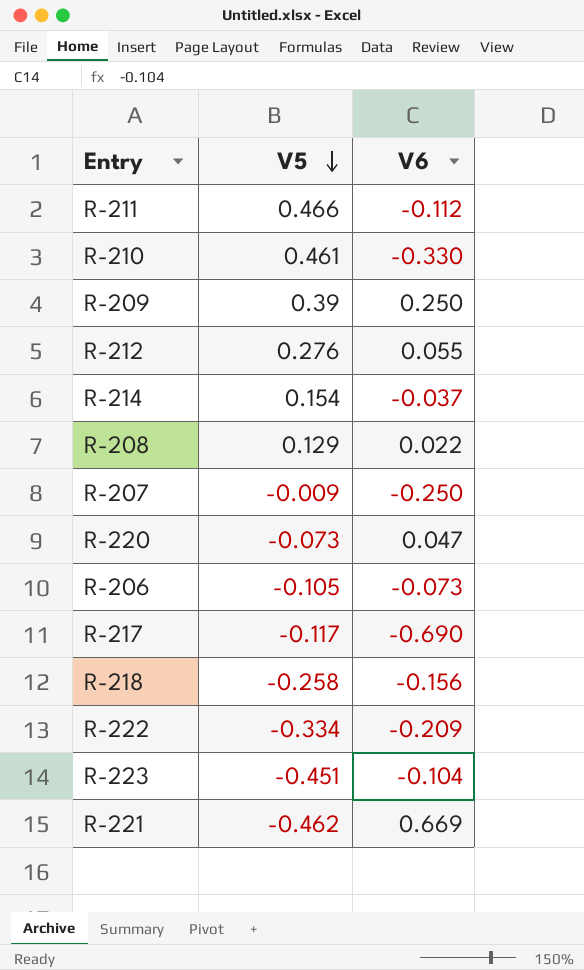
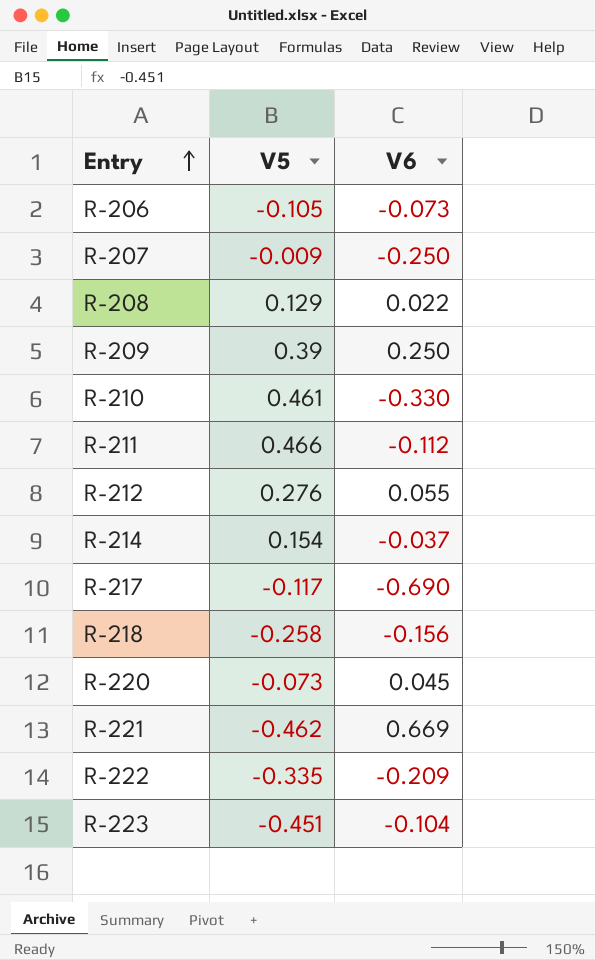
row order: V5 descending -> Entry ascending
R-220 | V6: 0.047 -> 0.045
R-222 | V5: -0.334 -> -0.335

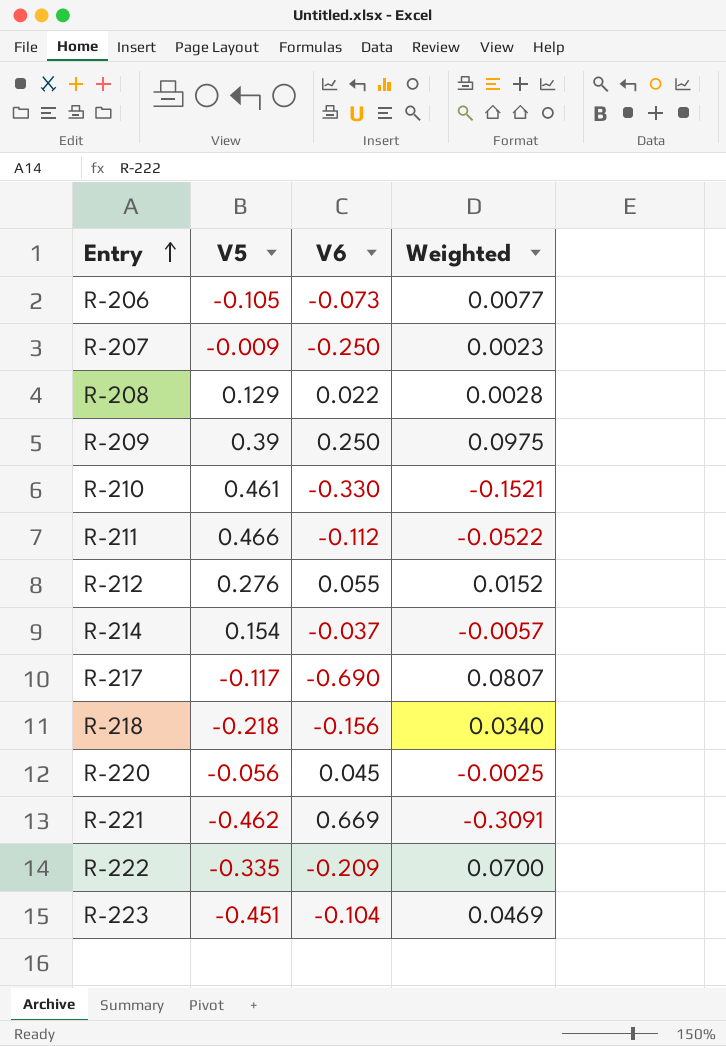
column Weighted | formula: none -> [V5] * [V6]
R-218 | V5: -0.258 -> -0.218
R-220 | V5: -0.073 -> -0.056

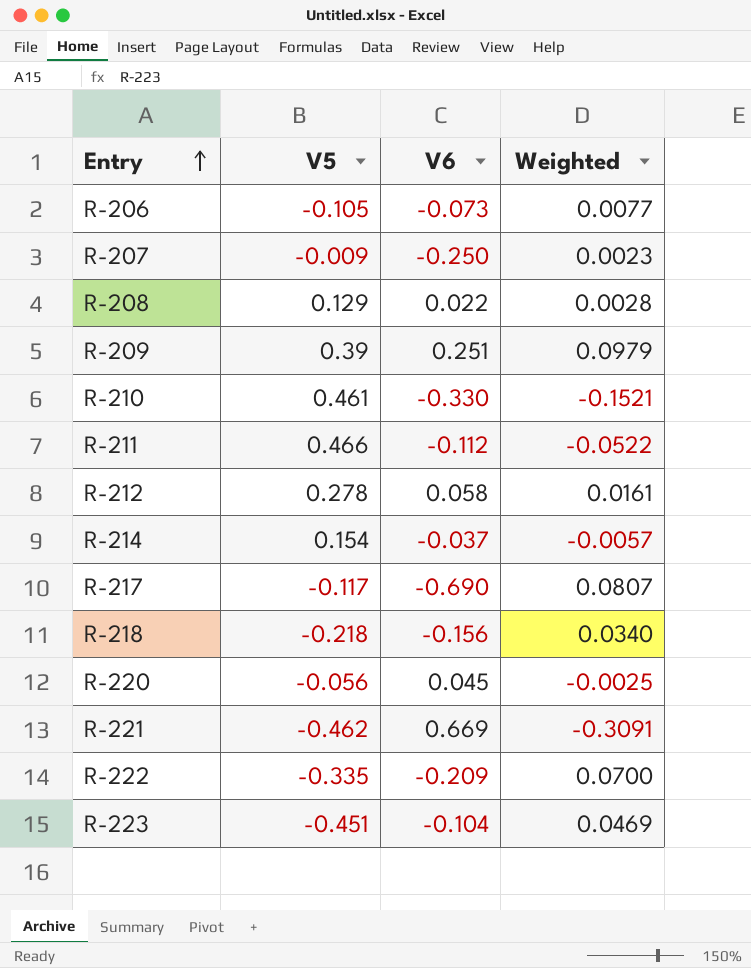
R-209 | V6: 0.250 -> 0.251
R-209 | Weighted: 0.0975 -> 0.0979
R-212 | V5: 0.276 -> 0.278
R-212 | V6: 0.055 -> 0.058
R-212 | Weighted: 0.0152 -> 0.0161

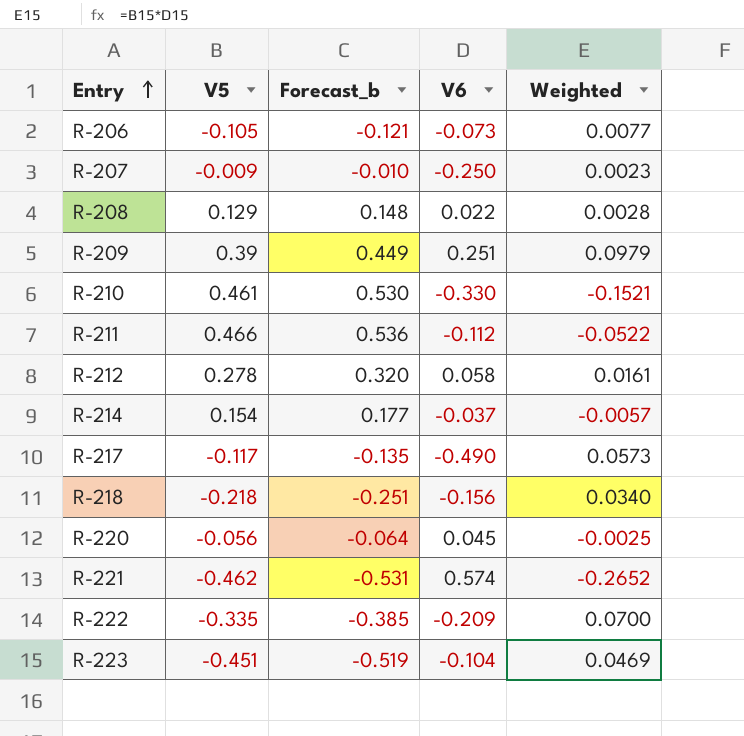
column Forecast_b | formula: none -> [V5] * 1.15
R-217 | V6: -0.690 -> -0.490
R-217 | Weighted: 0.0807 -> 0.0573
R-221 | V6: 0.669 -> 0.574
R-221 | Weighted: -0.3091 -> -0.2652

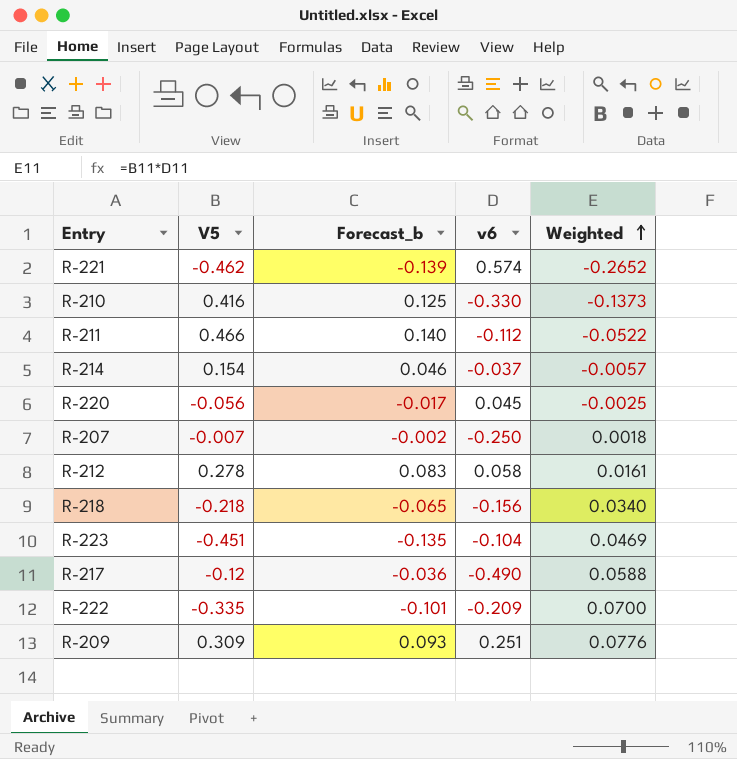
row order: Entry ascending -> Weighted ascending
column Forecast_b | formula: [V5] * 1.15 -> [V5] * 0.3
column name: V6 -> v6
row R-206: -0.105 | -0.121 | -0.073 | 0.0077 -> none
row R-208: 0.129 | 0.148 | 0.022 | 0.0028 -> none
R-210 | V5: 0.461 -> 0.416
R-210 | Weighted: -0.1521 -> -0.1373
R-207 | V5: -0.009 -> -0.007
R-207 | Weighted: 0.0023 -> 0.0018
R-217 | V5: -0.117 -> -0.12
R-217 | Weighted: 0.0573 -> 0.0588
R-209 | V5: 0.39 -> 0.309
R-209 | Weighted: 0.0979 -> 0.0776

